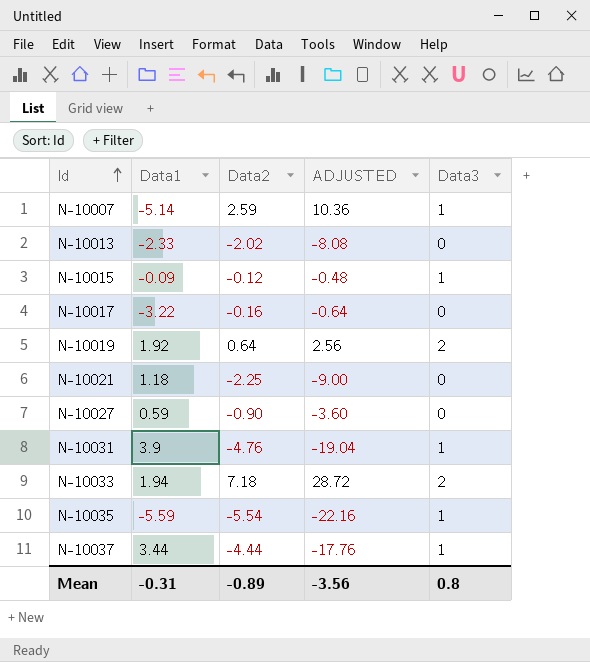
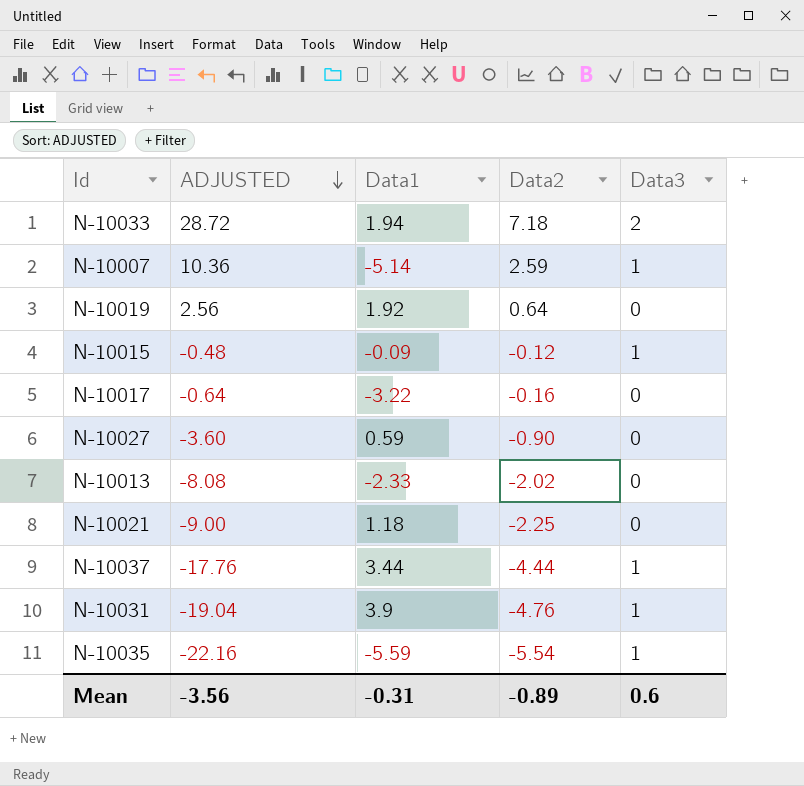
row order: Id ascending -> ADJUSTED descending
column ADJUSTED | position: 4 -> 2
N-10019 | Data3: 2 -> 0
Mean | Data3: 0.8 -> 0.6

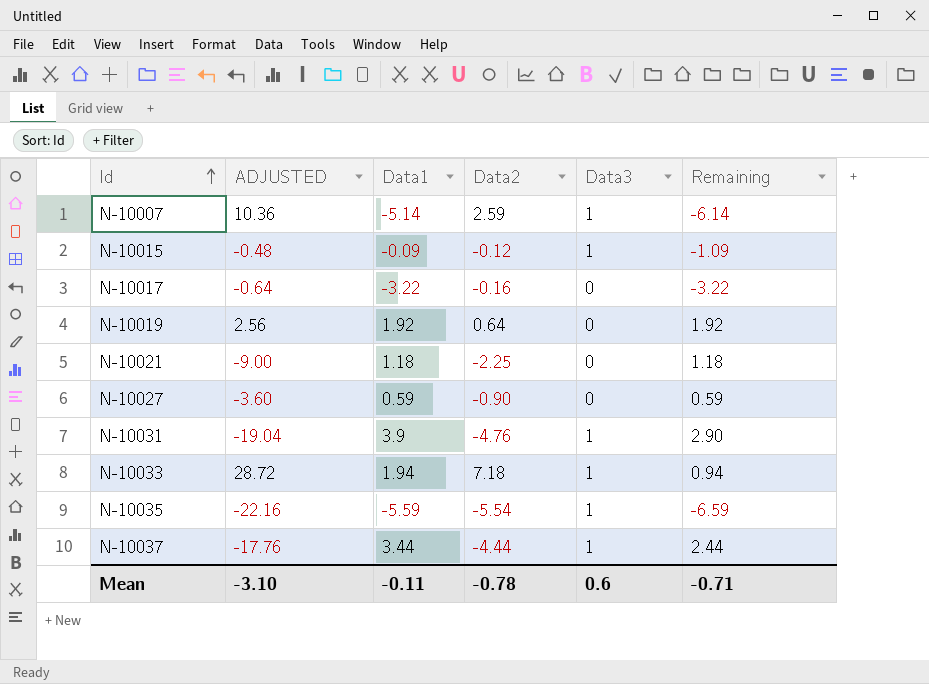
row order: ADJUSTED descending -> Id ascending
column Remaining | formula: none -> [Data1] - [Data3]
row N-10013: -8.08 | -2.33 | -2.02 | 0 -> none
N-10033 | Data3: 2 -> 1
Mean | ADJUSTED: -3.56 -> -3.10
Mean | Data1: -0.31 -> -0.11
Mean | Data2: -0.89 -> -0.78

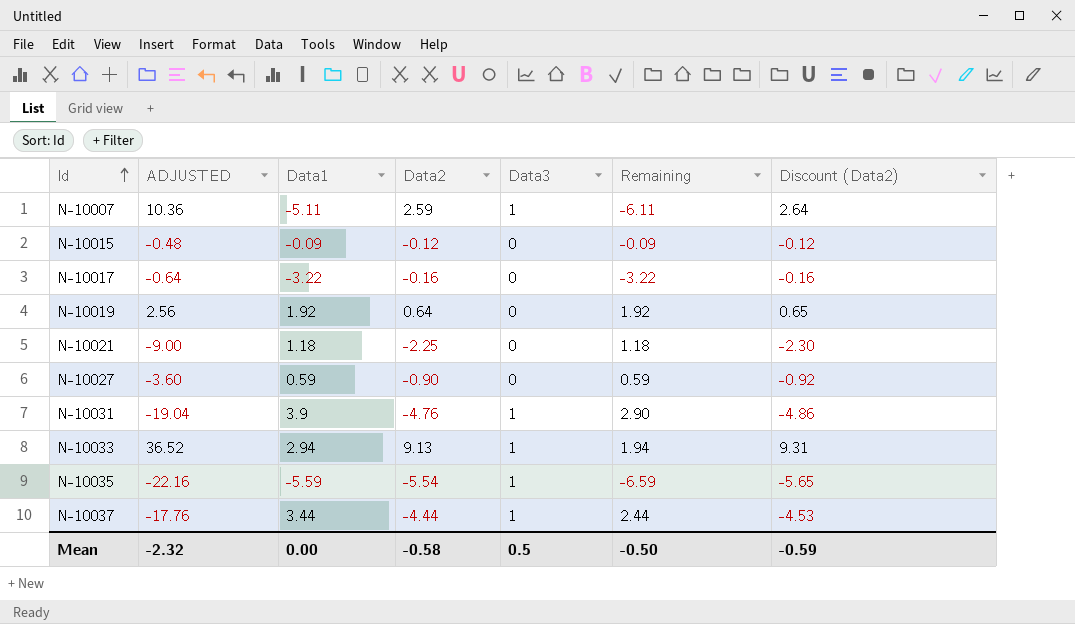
column Discount (Data2) | formula: none -> [Data2] * 1.02
N-10007 | Data1: -5.14 -> -5.11
N-10007 | Remaining: -6.14 -> -6.11
N-10015 | Data3: 1 -> 0
N-10015 | Remaining: -1.09 -> -0.09
N-10033 | ADJUSTED: 28.72 -> 36.52
N-10033 | Data1: 1.94 -> 2.94
N-10033 | Data2: 7.18 -> 9.13
N-10033 | Remaining: 0.94 -> 1.94
Mean | ADJUSTED: -3.10 -> -2.32
Mean | Data1: -0.11 -> 0.00
Mean | Data2: -0.78 -> -0.58
Mean | Data3: 0.6 -> 0.5
Mean | Remaining: -0.71 -> -0.50

